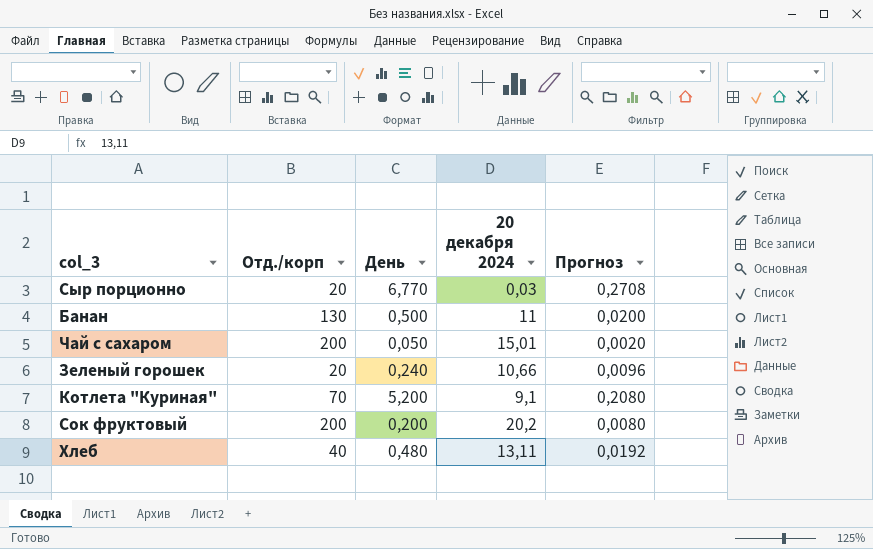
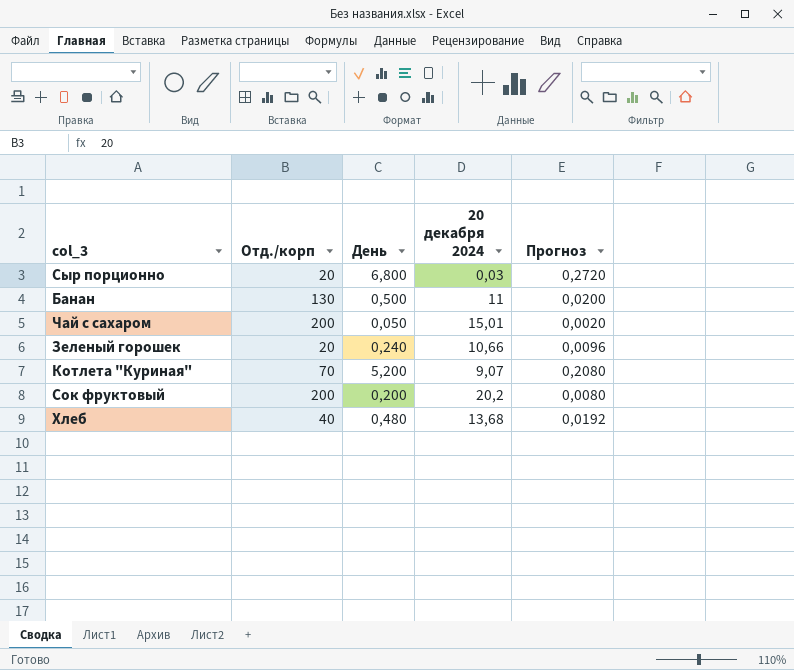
Сыр порционно | День: 6,770 -> 6,800
Сыр порционно | Прогноз: 0,2708 -> 0,2720
Котлета "Куриная" | 20 декабря 2024: 9,1 -> 9,07
Хлеб | 20 декабря 2024: 13,11 -> 13,68

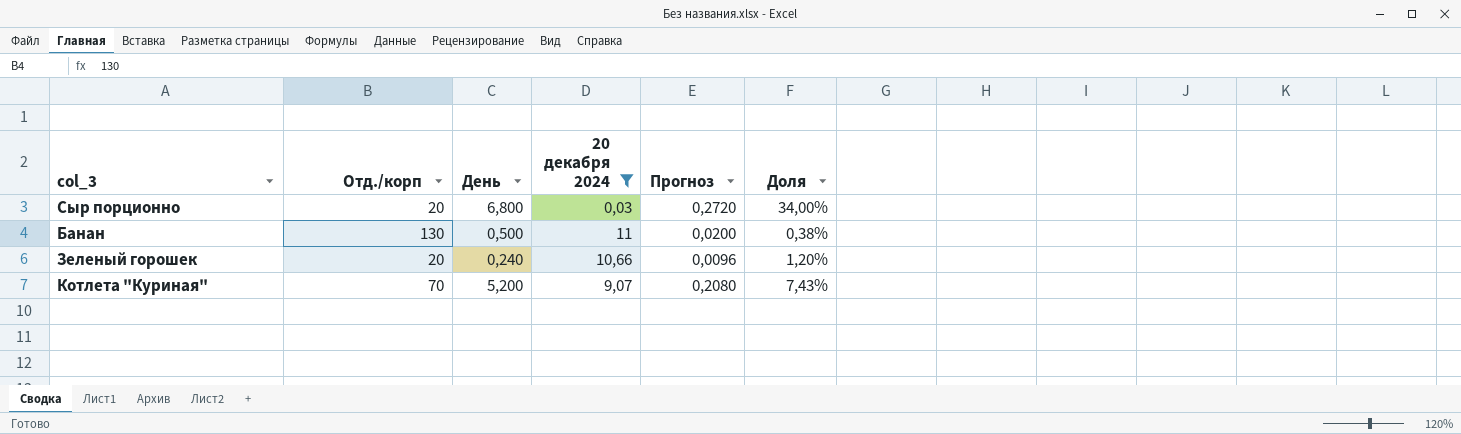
filter: none -> 20 декабря 2024 <= 11
column Доля | formula: none -> [День] / [Отд./корп]

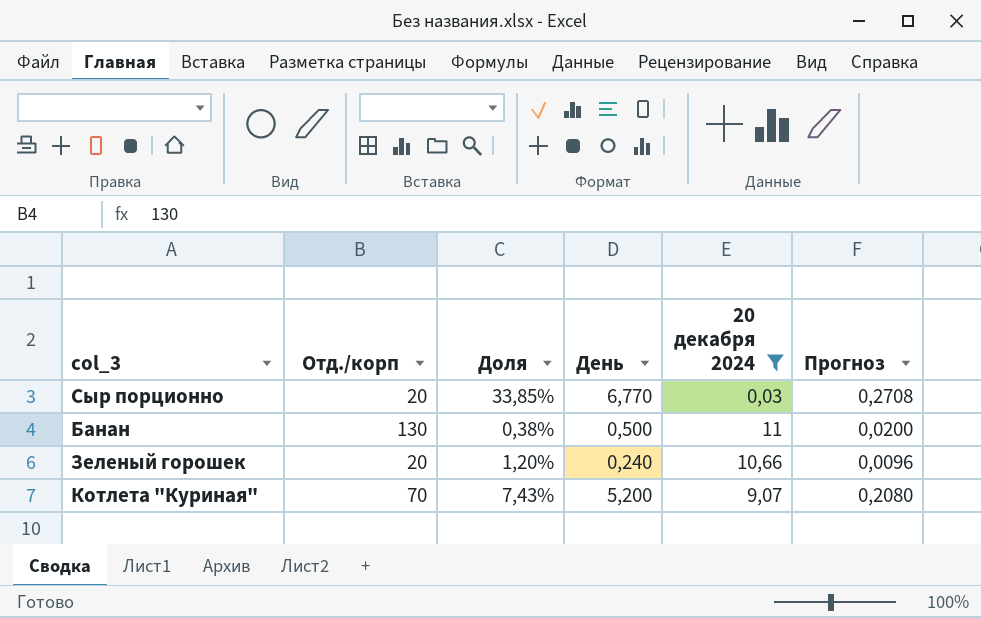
column Доля | position: 6 -> 3
Сыр порционно | Доля: 34,00% -> 33,85%
Сыр порционно | День: 6,800 -> 6,770
Сыр порционно | Прогноз: 0,2720 -> 0,2708

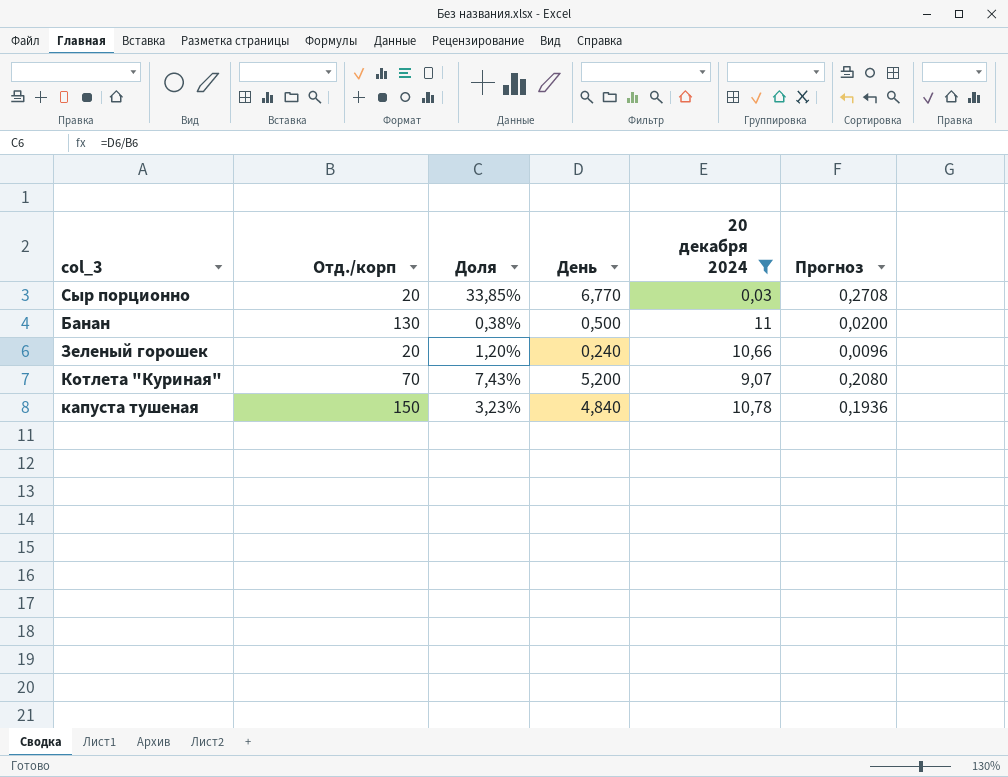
row капуста тушеная: none -> 150 | 3,23% | 4,840 | 10,78 | 0,1936

